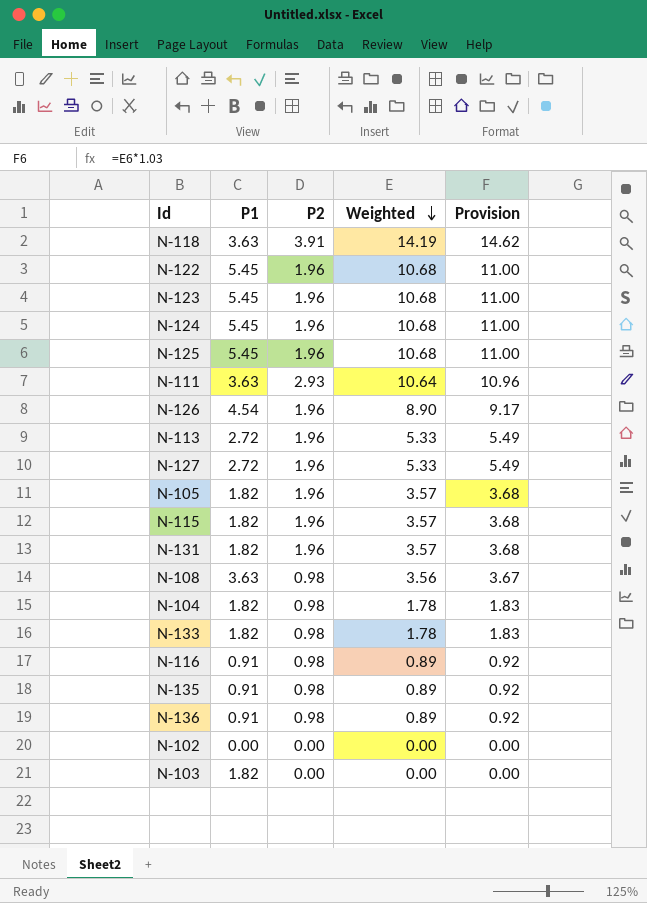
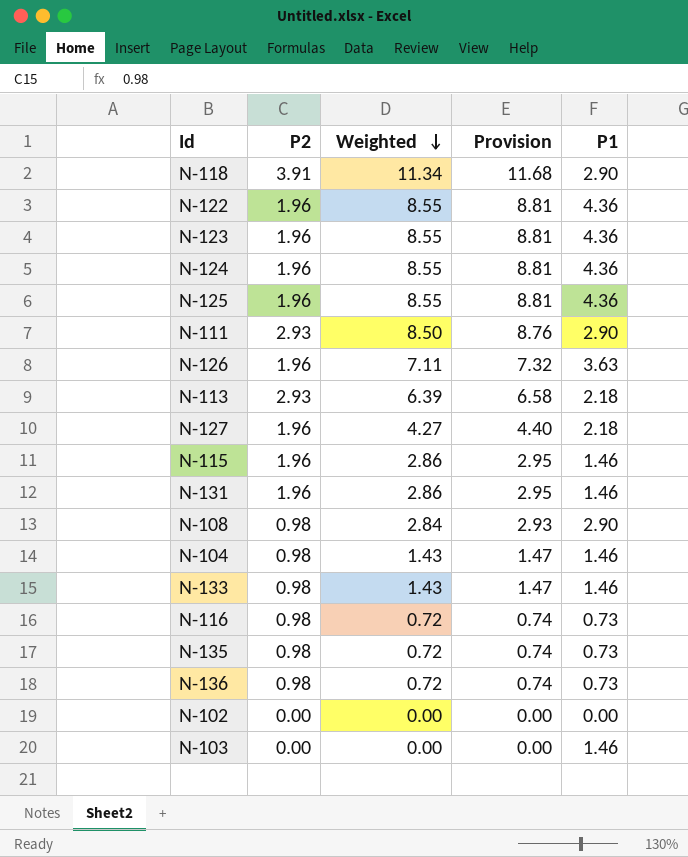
column P1 | position: 2 -> 5
row N-105: 1.82 | 1.96 | 3.57 | 3.68 -> none
N-118 | Weighted: 14.19 -> 11.34
N-118 | Provision: 14.62 -> 11.68
N-118 | P1: 3.63 -> 2.90
N-122 | Weighted: 10.68 -> 8.55
N-122 | Provision: 11.00 -> 8.81
N-122 | P1: 5.45 -> 4.36
N-123 | Weighted: 10.68 -> 8.55
N-123 | Provision: 11.00 -> 8.81
N-123 | P1: 5.45 -> 4.36
N-124 | Weighted: 10.68 -> 8.55
N-124 | Provision: 11.00 -> 8.81
N-124 | P1: 5.45 -> 4.36
N-125 | Weighted: 10.68 -> 8.55
N-125 | Provision: 11.00 -> 8.81
N-125 | P1: 5.45 -> 4.36
N-111 | Weighted: 10.64 -> 8.50
N-111 | Provision: 10.96 -> 8.76
N-111 | P1: 3.63 -> 2.90
N-126 | Weighted: 8.90 -> 7.11
N-126 | Provision: 9.17 -> 7.32
N-126 | P1: 4.54 -> 3.63
N-113 | P2: 1.96 -> 2.93
N-113 | Weighted: 5.33 -> 6.39
N-113 | Provision: 5.49 -> 6.58
N-113 | P1: 2.72 -> 2.18
N-127 | Weighted: 5.33 -> 4.27
N-127 | Provision: 5.49 -> 4.40
N-127 | P1: 2.72 -> 2.18
N-115 | Weighted: 3.57 -> 2.86
N-115 | Provision: 3.68 -> 2.95
N-115 | P1: 1.82 -> 1.46
N-131 | Weighted: 3.57 -> 2.86
N-131 | Provision: 3.68 -> 2.95
N-131 | P1: 1.82 -> 1.46
N-108 | Weighted: 3.56 -> 2.84
N-108 | Provision: 3.67 -> 2.93
N-108 | P1: 3.63 -> 2.90
N-104 | Weighted: 1.78 -> 1.43
N-104 | Provision: 1.83 -> 1.47
N-104 | P1: 1.82 -> 1.46
N-133 | Weighted: 1.78 -> 1.43
N-133 | Provision: 1.83 -> 1.47
N-133 | P1: 1.82 -> 1.46
N-116 | Weighted: 0.89 -> 0.72
N-116 | Provision: 0.92 -> 0.74
N-116 | P1: 0.91 -> 0.73
N-135 | Weighted: 0.89 -> 0.72
N-135 | Provision: 0.92 -> 0.74
N-135 | P1: 0.91 -> 0.73
N-136 | Weighted: 0.89 -> 0.72
N-136 | Provision: 0.92 -> 0.74
N-136 | P1: 0.91 -> 0.73
N-103 | P1: 1.82 -> 1.46

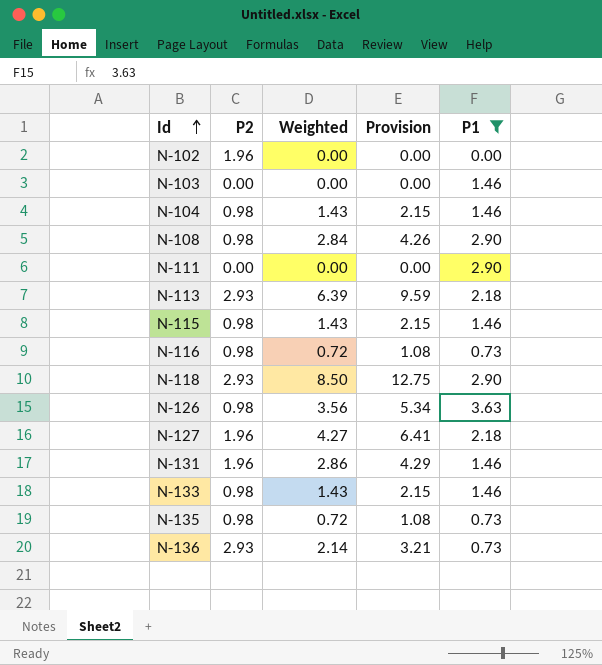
filter: none -> P1 != 4.36
row order: Weighted descending -> Id ascending
column Provision | formula: [Weighted] * 1.03 -> [Weighted] * 1.5
N-102 | P2: 0.00 -> 1.96
N-111 | P2: 2.93 -> 0.00
N-111 | Weighted: 8.50 -> 0.00
N-115 | P2: 1.96 -> 0.98
N-115 | Weighted: 2.86 -> 1.43
N-118 | P2: 3.91 -> 2.93
N-118 | Weighted: 11.34 -> 8.50
N-126 | P2: 1.96 -> 0.98
N-126 | Weighted: 7.11 -> 3.56
N-136 | P2: 0.98 -> 2.93
N-136 | Weighted: 0.72 -> 2.14

